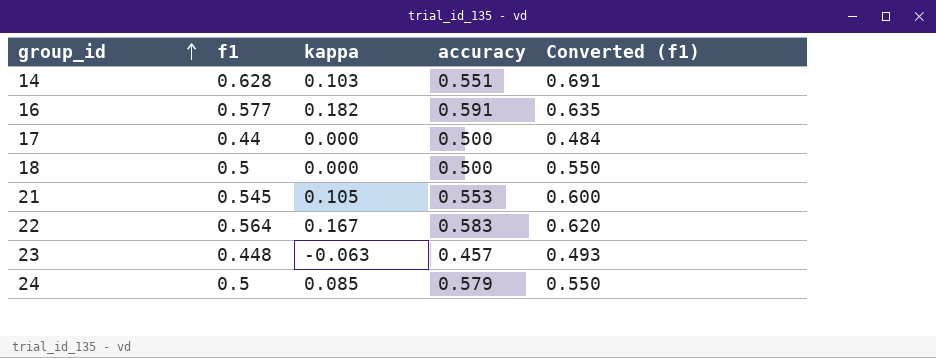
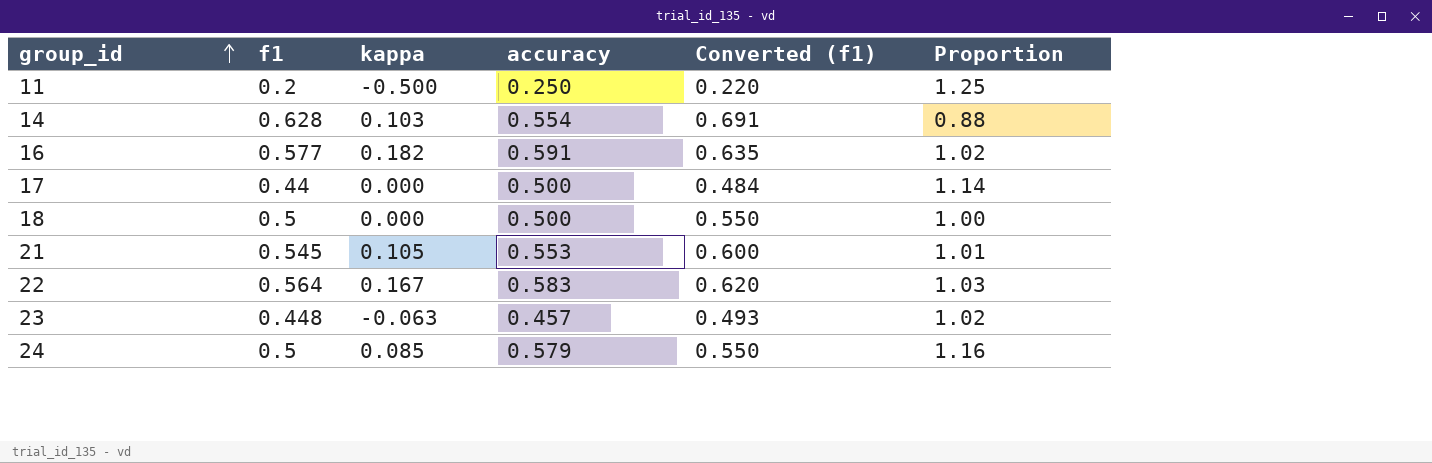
column Proportion | formula: none -> [accuracy] / [f1]
row 11: none -> 0.2 | -0.500 | 0.250 | 0.220 | 1.25
14 | accuracy: 0.551 -> 0.554

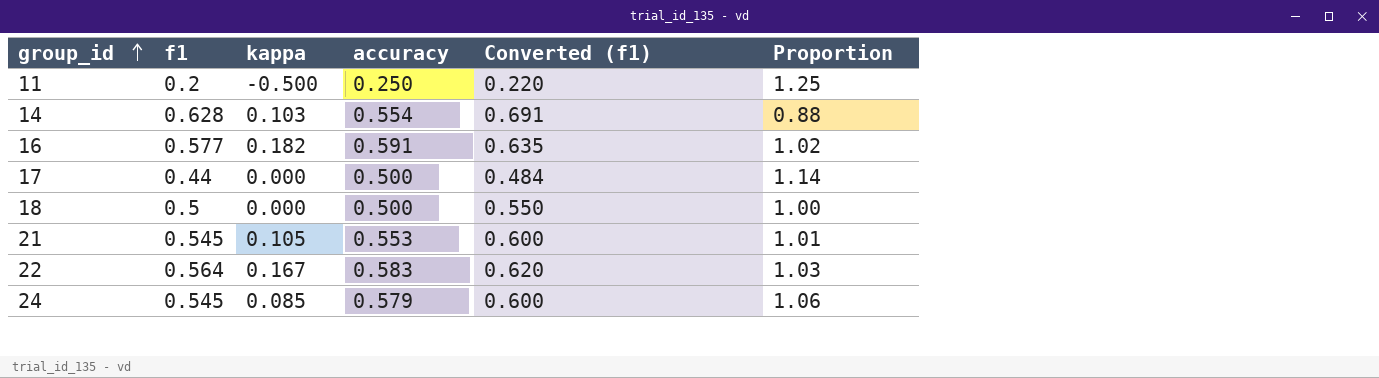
row 23: 0.448 | -0.063 | 0.457 | 0.493 | 1.02 -> none
24 | f1: 0.5 -> 0.545
24 | Converted (f1): 0.550 -> 0.600
24 | Proportion: 1.16 -> 1.06

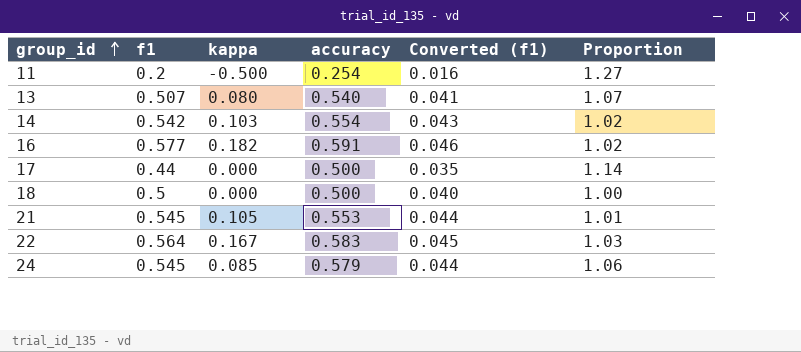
column Converted (f1) | formula: [f1] * 1.1 -> [f1] * 0.08
11 | accuracy: 0.250 -> 0.254
11 | Proportion: 1.25 -> 1.27
row 13: none -> 0.507 | 0.080 | 0.540 | 0.041 | 1.07
14 | f1: 0.628 -> 0.542
14 | Proportion: 0.88 -> 1.02

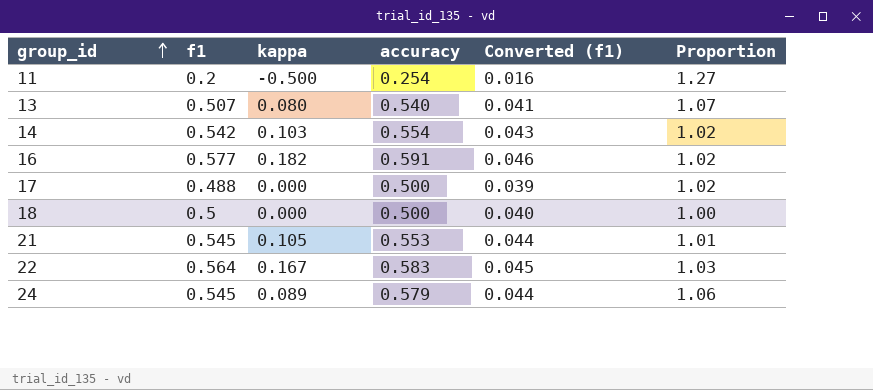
17 | f1: 0.44 -> 0.488
17 | Converted (f1): 0.035 -> 0.039
17 | Proportion: 1.14 -> 1.02
24 | kappa: 0.085 -> 0.089

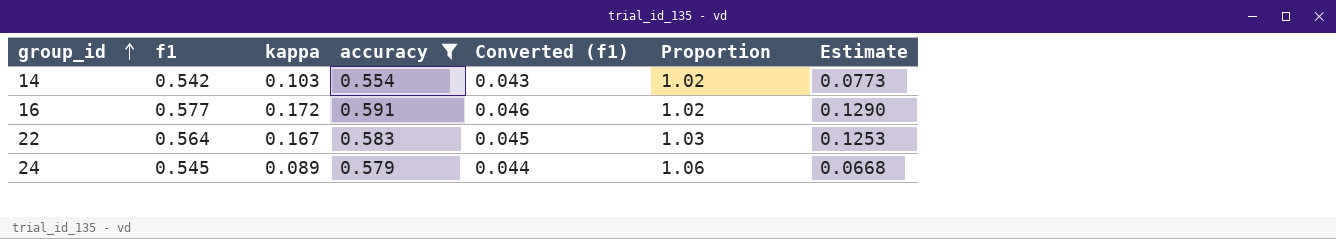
filter: none -> accuracy >= 0.554
column Estimate | formula: none -> [kappa] * 0.75
16 | kappa: 0.182 -> 0.172

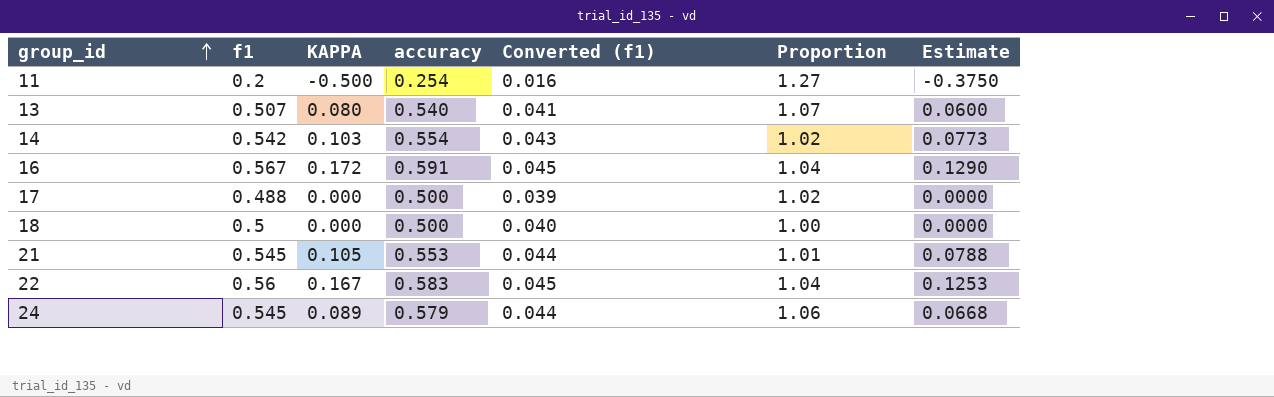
filter: accuracy >= 0.554 -> none
column name: kappa -> KAPPA
16 | f1: 0.577 -> 0.567
16 | Converted (f1): 0.046 -> 0.045
16 | Proportion: 1.02 -> 1.04
22 | f1: 0.564 -> 0.56
22 | Proportion: 1.03 -> 1.04

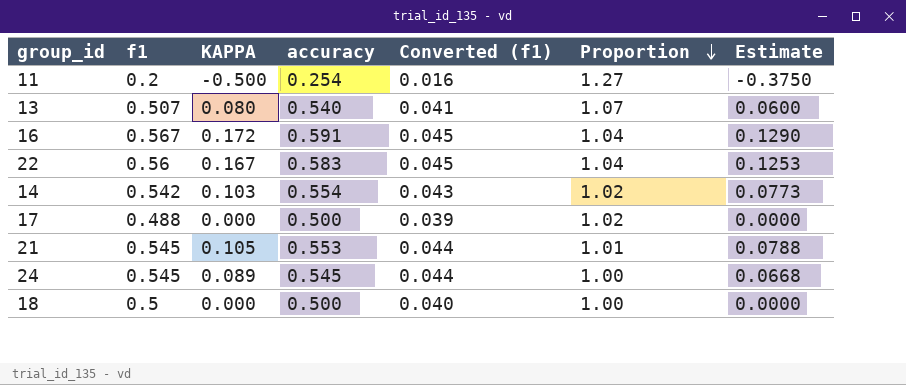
row order: group_id ascending -> Proportion descending
24 | accuracy: 0.579 -> 0.545
24 | Proportion: 1.06 -> 1.00

